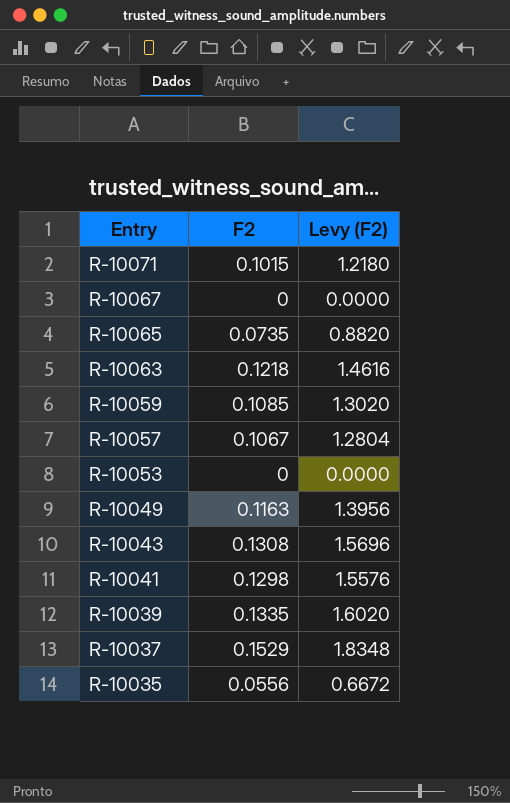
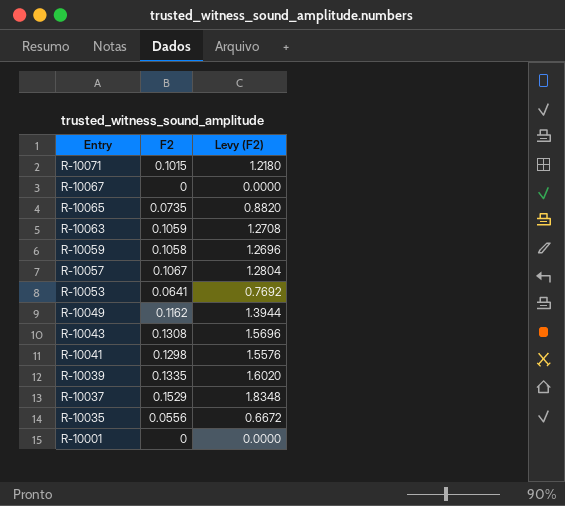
R-10063 | F2: 0.1218 -> 0.1059
R-10063 | Levy (F2): 1.4616 -> 1.2708
R-10059 | F2: 0.1085 -> 0.1058
R-10059 | Levy (F2): 1.3020 -> 1.2696
R-10053 | F2: 0 -> 0.0641
R-10053 | Levy (F2): 0.0000 -> 0.7692
R-10049 | F2: 0.1163 -> 0.1162
R-10049 | Levy (F2): 1.3956 -> 1.3944
row R-10001: none -> 0 | 0.0000

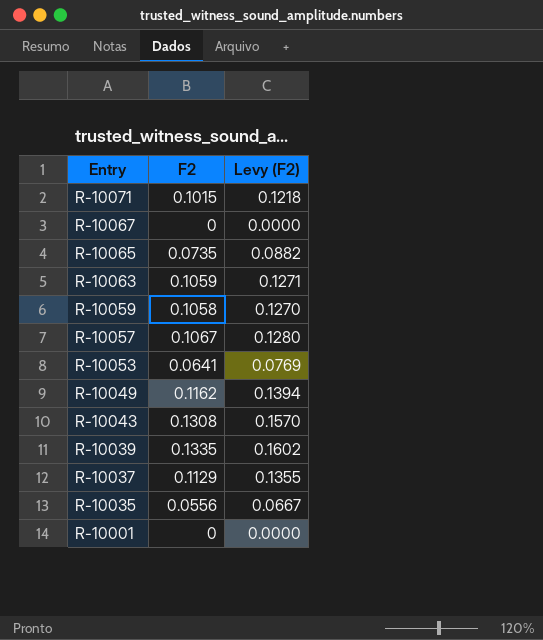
column Levy (F2) | formula: [F2] * 12 -> [F2] * 1.2
row R-10041: 0.1298 | 1.5576 -> none
R-10037 | F2: 0.1529 -> 0.1129

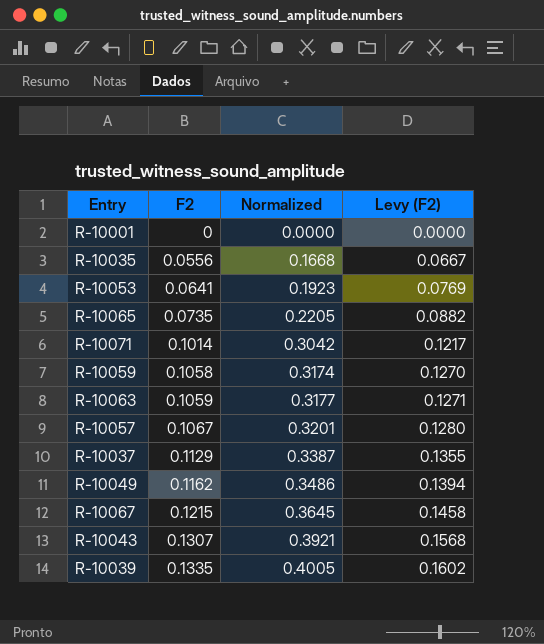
row order: Entry descending -> F2 ascending
column Normalized | formula: none -> [F2] * 3
R-10071 | F2: 0.1015 -> 0.1014
R-10071 | Levy (F2): 0.1218 -> 0.1217
R-10067 | F2: 0 -> 0.1215
R-10067 | Levy (F2): 0.0000 -> 0.1458
R-10043 | F2: 0.1308 -> 0.1307
R-10043 | Levy (F2): 0.1570 -> 0.1568

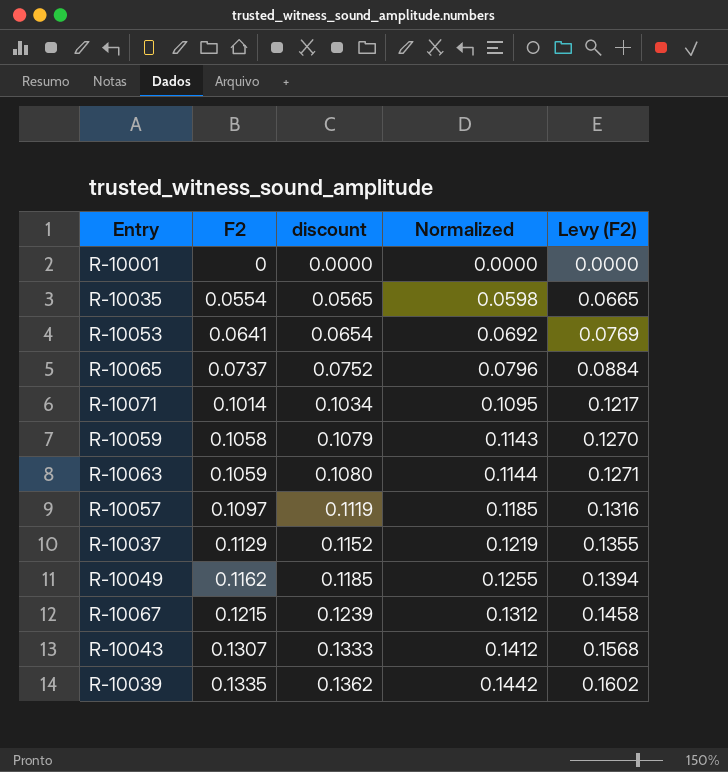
column discount | formula: none -> [F2] * 1.02
column Normalized | formula: [F2] * 3 -> [F2] * 1.08
R-10035 | F2: 0.0556 -> 0.0554
R-10035 | Levy (F2): 0.0667 -> 0.0665
R-10065 | F2: 0.0735 -> 0.0737
R-10065 | Levy (F2): 0.0882 -> 0.0884
R-10057 | F2: 0.1067 -> 0.1097
R-10057 | Levy (F2): 0.1280 -> 0.1316

